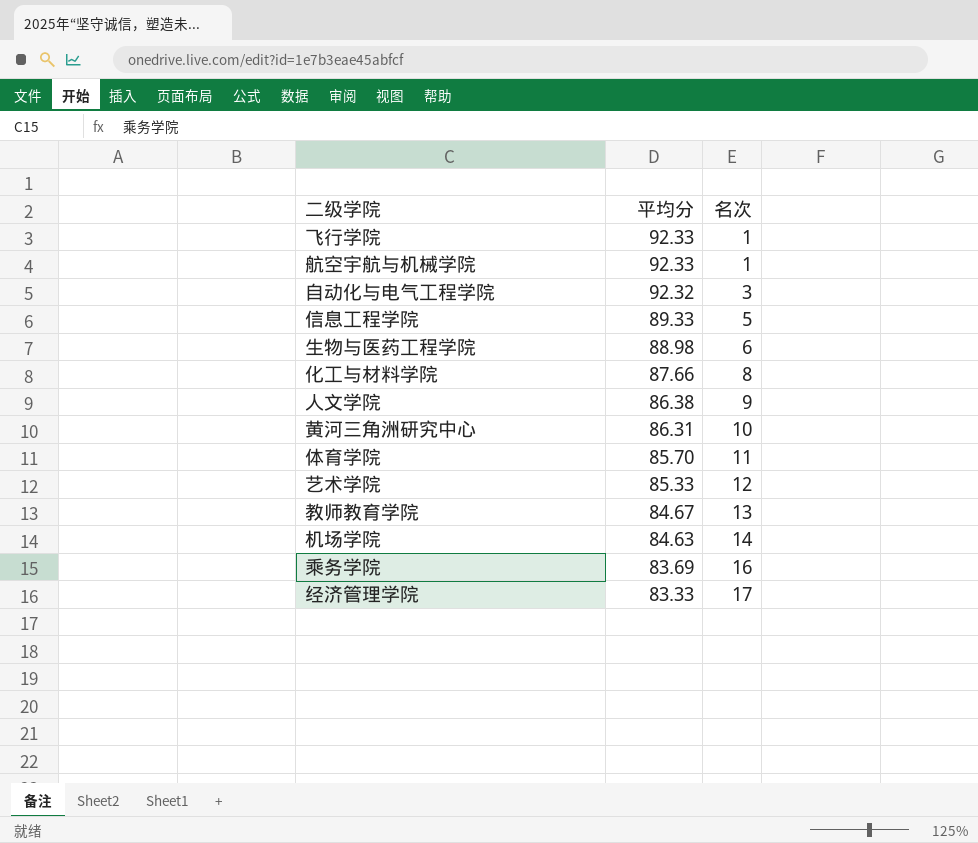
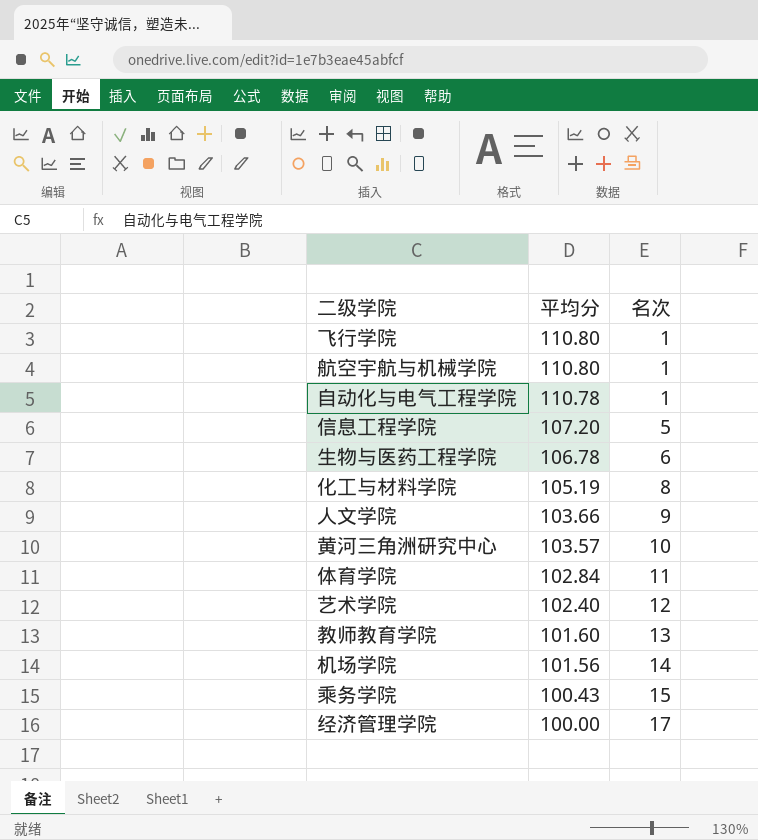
飞行学院 | 平均分: 92.33 -> 110.80
航空宇航与机械学院 | 平均分: 92.33 -> 110.80
自动化与电气工程学院 | 平均分: 92.32 -> 110.78
自动化与电气工程学院 | 名次: 3 -> 1
信息工程学院 | 平均分: 89.33 -> 107.20
生物与医药工程学院 | 平均分: 88.98 -> 106.78
化工与材料学院 | 平均分: 87.66 -> 105.19
人文学院 | 平均分: 86.38 -> 103.66
黄河三角洲研究中心 | 平均分: 86.31 -> 103.57
体育学院 | 平均分: 85.70 -> 102.84
艺术学院 | 平均分: 85.33 -> 102.40
教师教育学院 | 平均分: 84.67 -> 101.60
机场学院 | 平均分: 84.63 -> 101.56
乘务学院 | 平均分: 83.69 -> 100.43
乘务学院 | 名次: 16 -> 15
经济管理学院 | 平均分: 83.33 -> 100.00

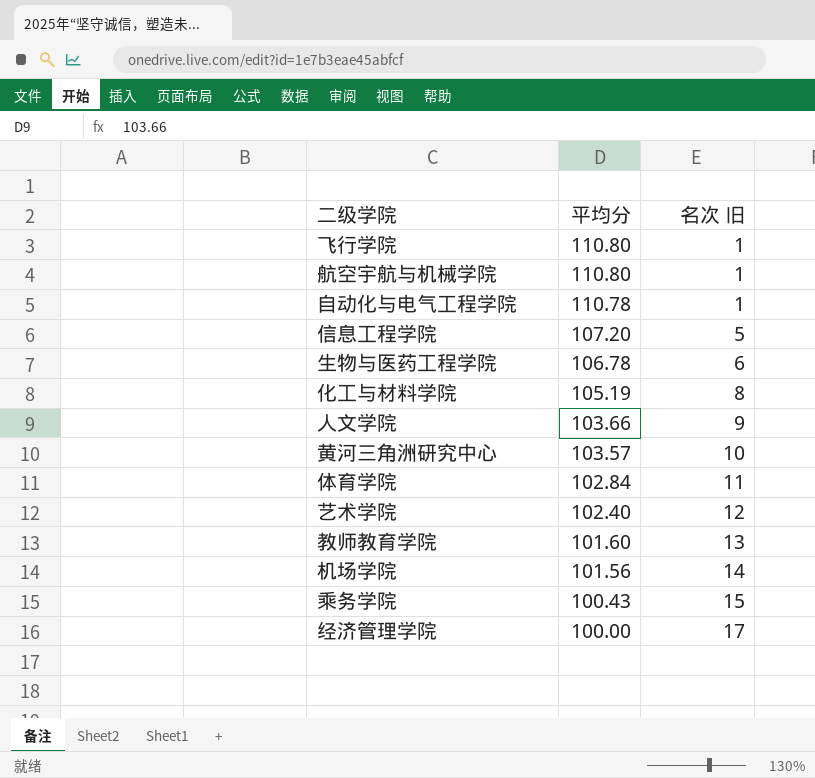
column name: 名次 -> 名次 旧

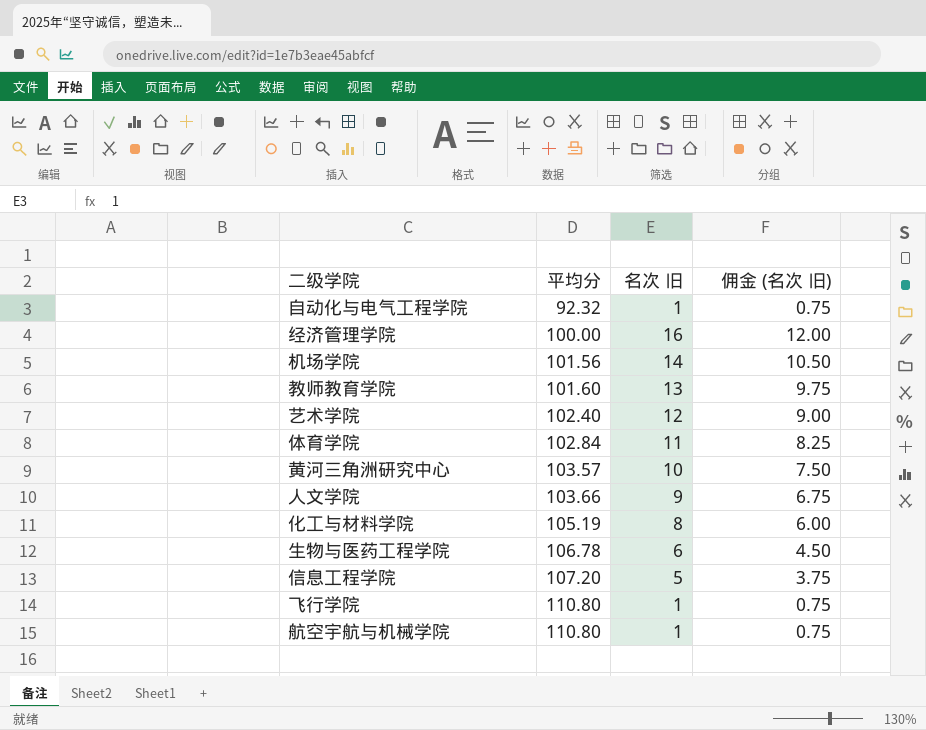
row order: 平均分 descending -> 平均分 ascending
column 佣金 (名次 旧) | formula: none -> [名次 旧] * 0.75
row 乘务学院: 100.43 | 15 -> none
自动化与电气工程学院 | 平均分: 110.78 -> 92.32
经济管理学院 | 名次 旧: 17 -> 16

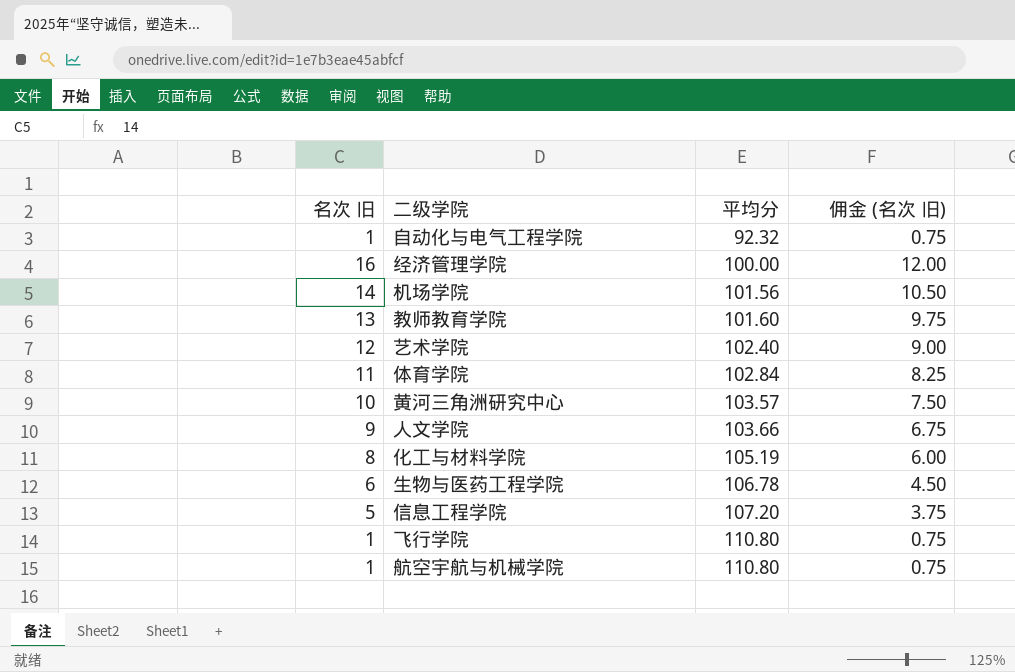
column 名次 旧 | position: 3 -> 1

